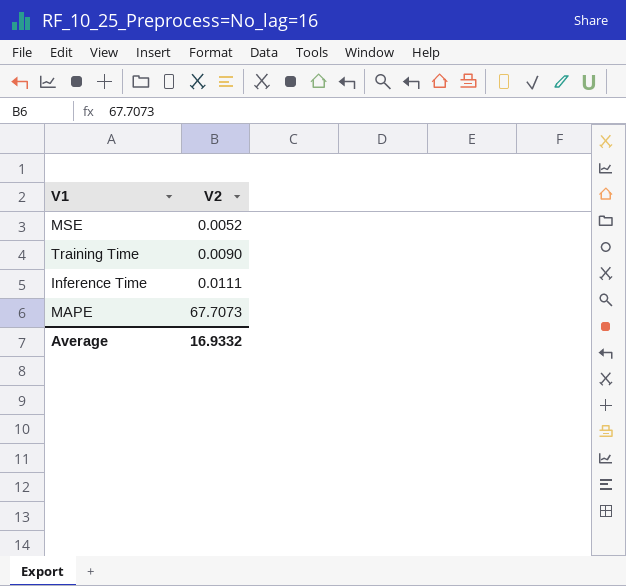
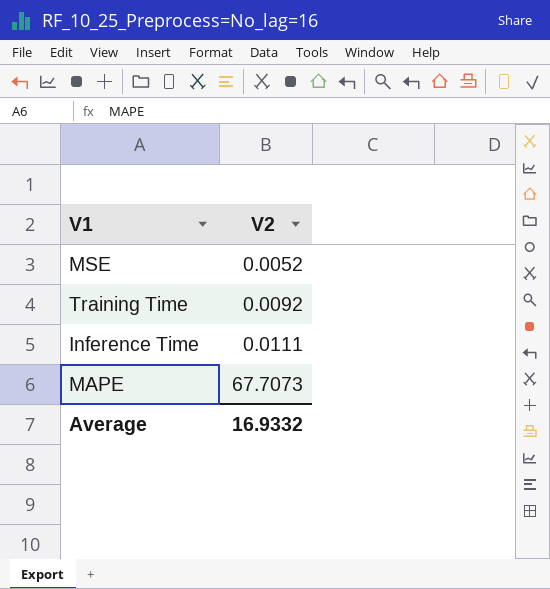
Training Time | V2: 0.0090 -> 0.0092

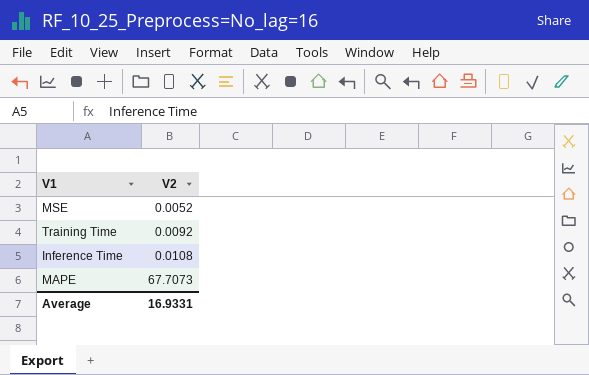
Inference Time | V2: 0.0111 -> 0.0108
Average | V2: 16.9332 -> 16.9331

